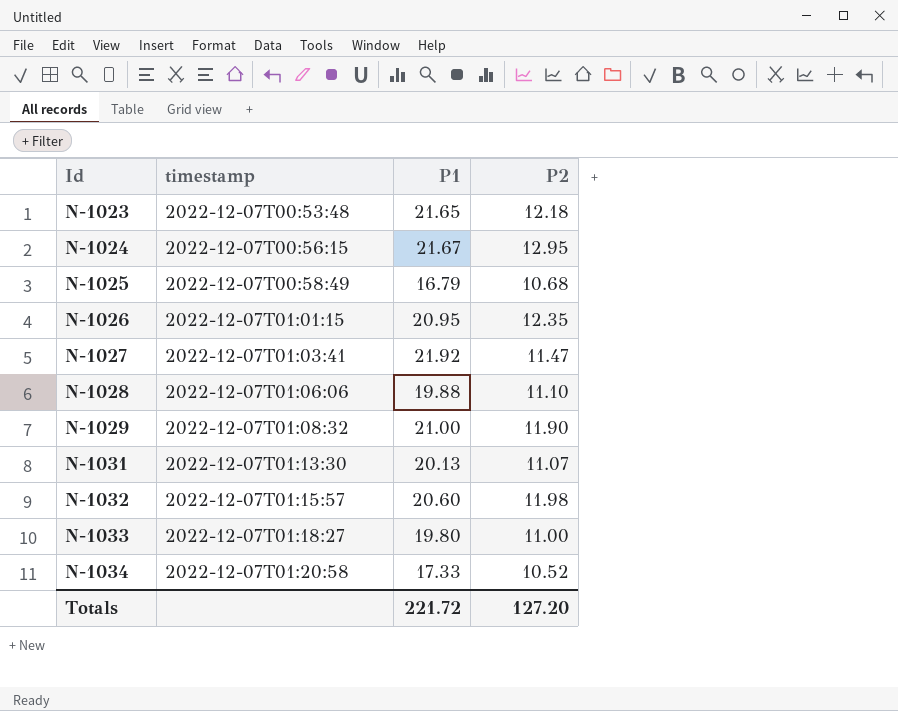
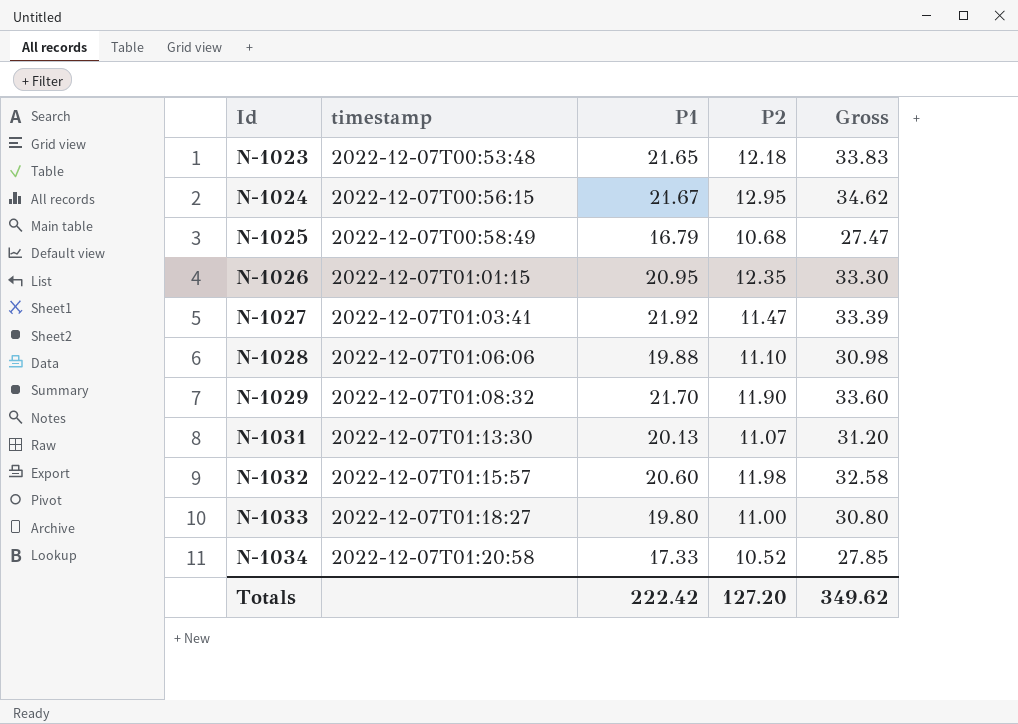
column Gross | formula: none -> [P1] + [P2]
N-1029 | P1: 21.00 -> 21.70
Totals | P1: 221.72 -> 222.42

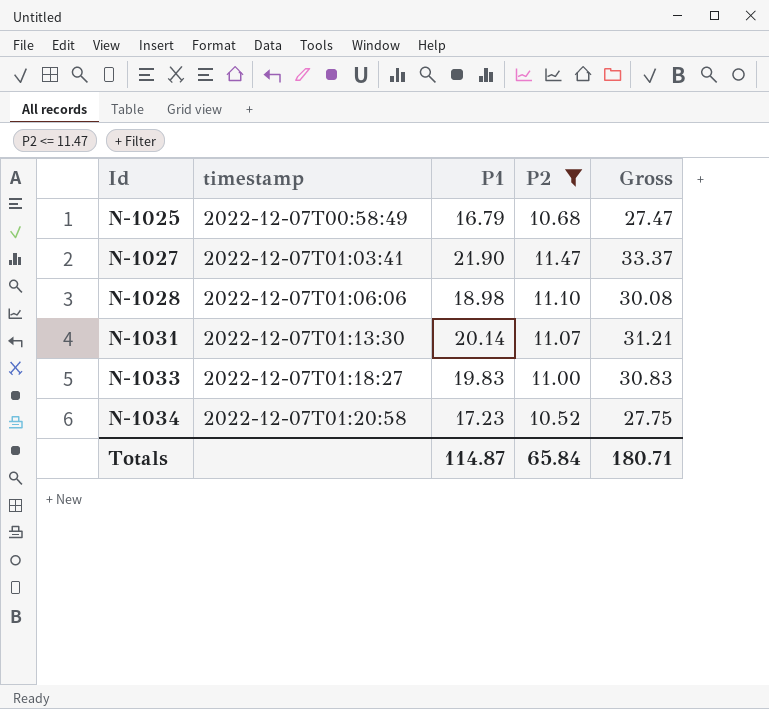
filter: none -> P2 <= 11.47
N-1027 | P1: 21.92 -> 21.90
N-1027 | Gross: 33.39 -> 33.37
N-1028 | P1: 19.88 -> 18.98
N-1028 | Gross: 30.98 -> 30.08
N-1031 | P1: 20.13 -> 20.14
N-1031 | Gross: 31.20 -> 31.21
N-1033 | P1: 19.80 -> 19.83
N-1033 | Gross: 30.80 -> 30.83
N-1034 | P1: 17.33 -> 17.23
N-1034 | Gross: 27.85 -> 27.75
Totals | P1: 222.42 -> 114.87
Totals | P2: 127.20 -> 65.84
Totals | Gross: 349.62 -> 180.71

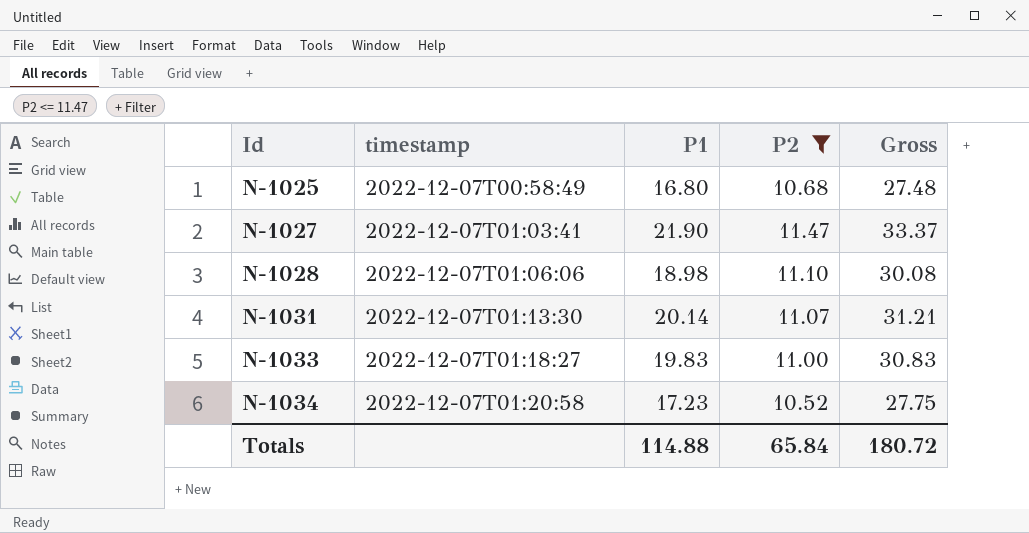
N-1025 | P1: 16.79 -> 16.80
N-1025 | Gross: 27.47 -> 27.48
Totals | P1: 114.87 -> 114.88
Totals | Gross: 180.71 -> 180.72

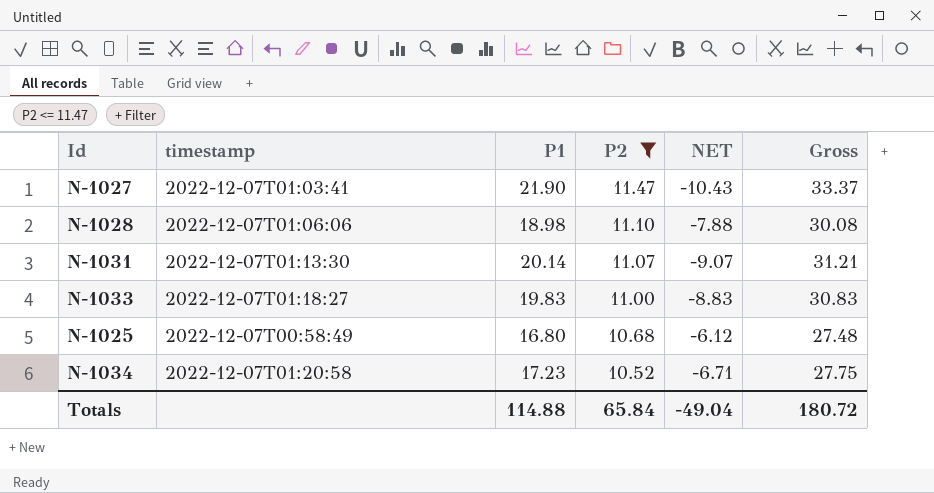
row order: Id ascending -> P2 descending
column NET | formula: none -> [P2] - [P1]

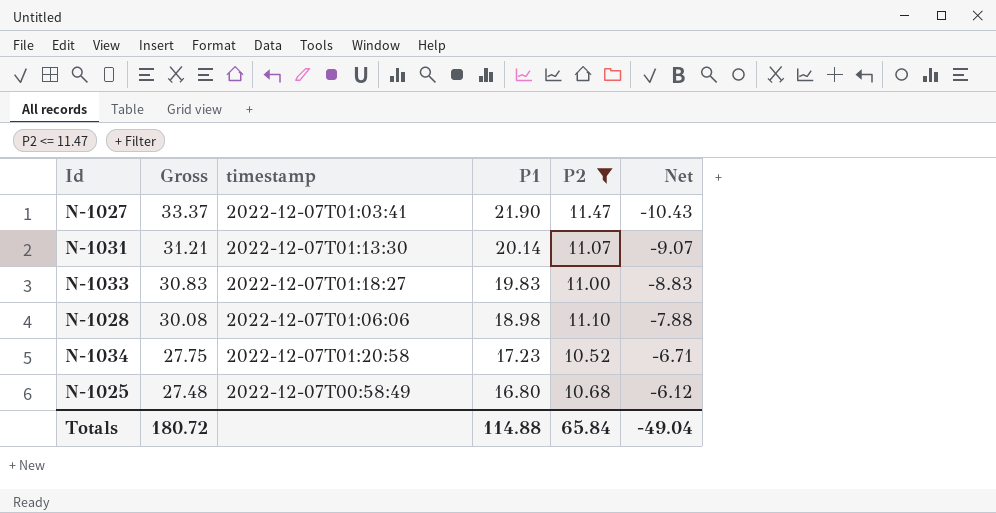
row order: P2 descending -> Gross descending
column Gross | position: 6 -> 2
column name: NET -> Net

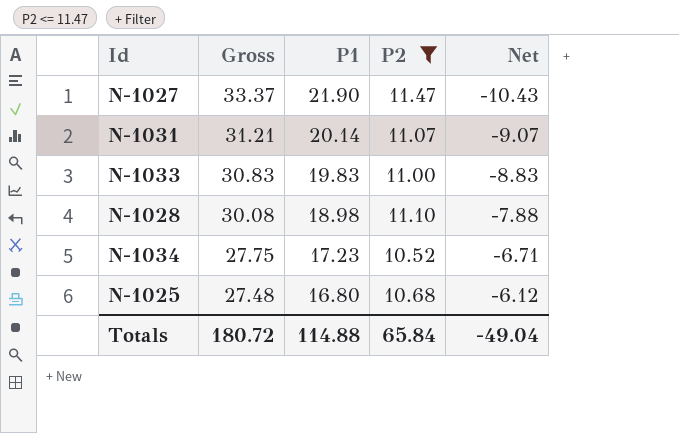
column timestamp | position: 3 -> none

